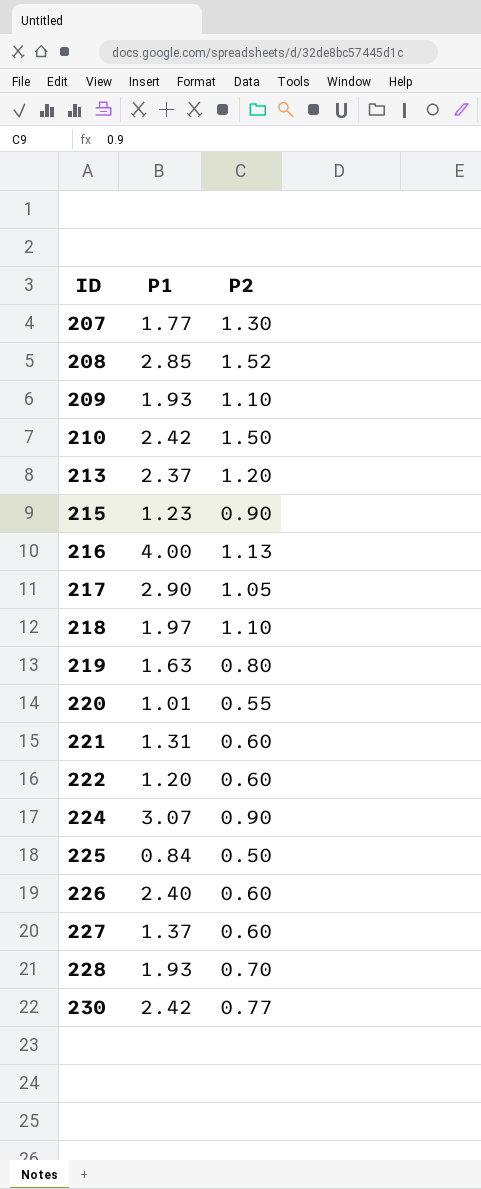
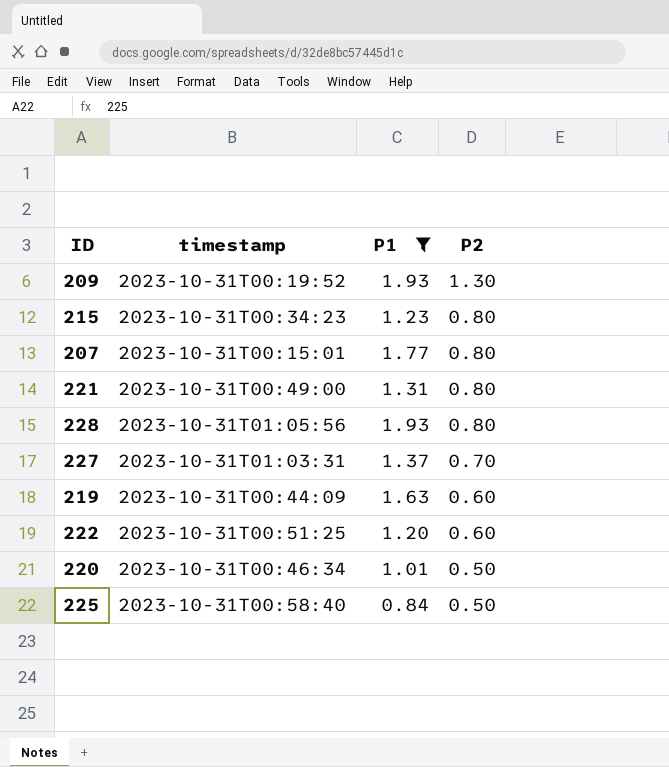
filter: none -> P1 <= 1.93
row order: ID ascending -> P2 descending
column timestamp | position: none -> 2
209 | P2: 1.10 -> 1.30
215 | P2: 0.90 -> 0.80
207 | P2: 1.30 -> 0.80
221 | P2: 0.60 -> 0.80
228 | P2: 0.70 -> 0.80
227 | P2: 0.60 -> 0.70
219 | P2: 0.80 -> 0.60
220 | P2: 0.55 -> 0.50

